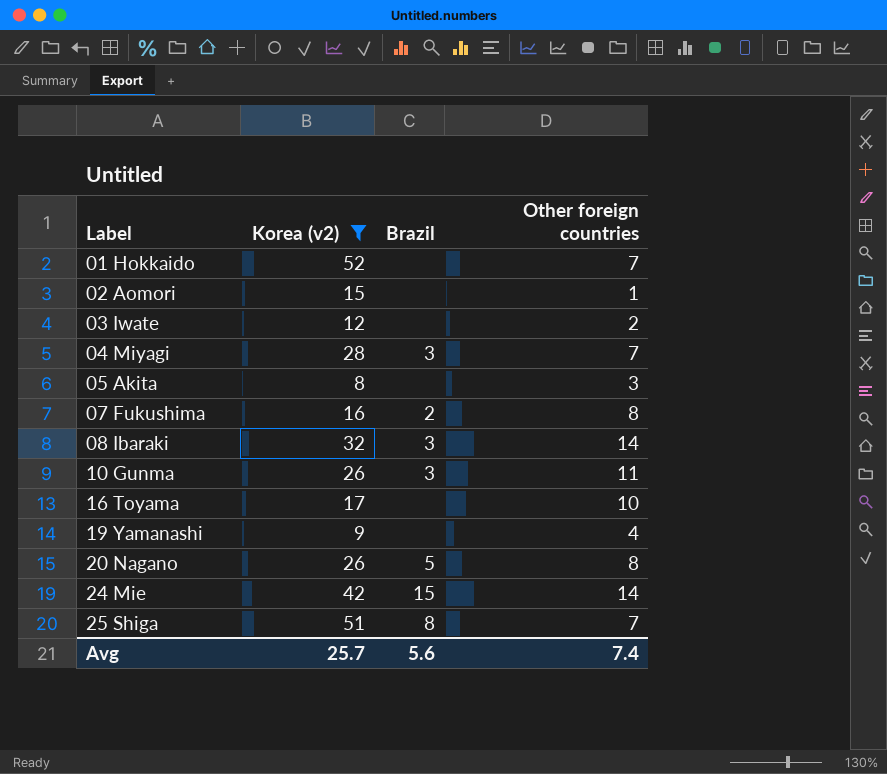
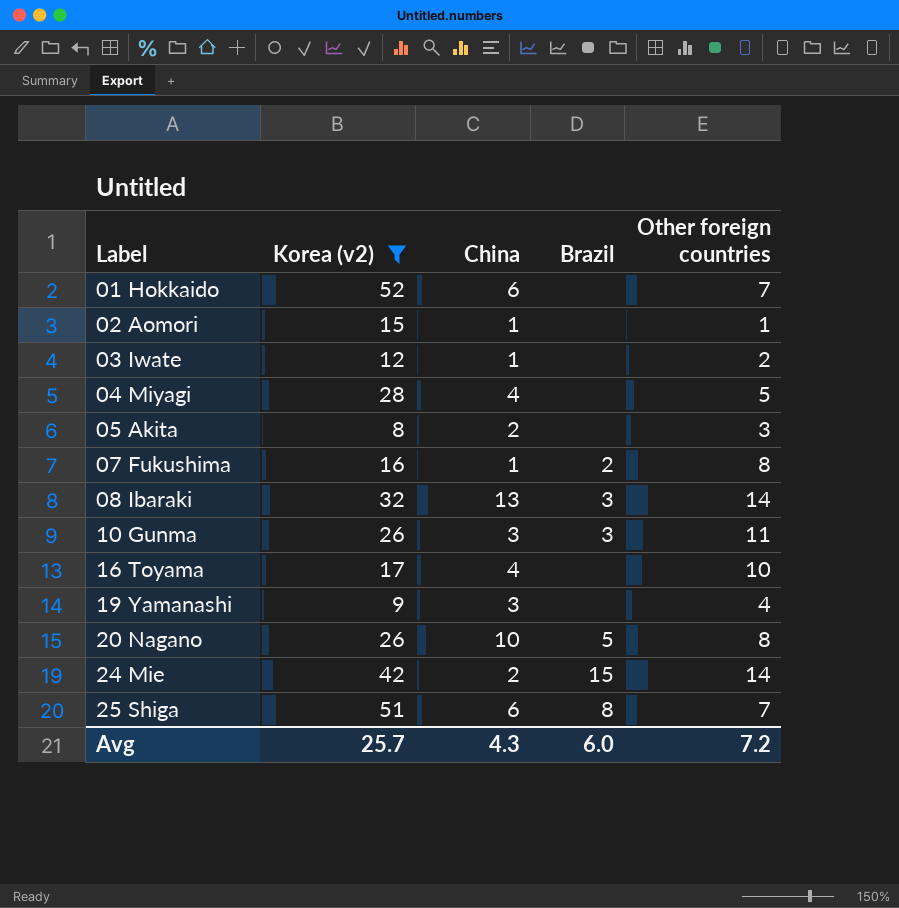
column China | position: none -> 3
04 Miyagi | Brazil: 3 -> none
04 Miyagi | Other foreign countries: 7 -> 5
Avg | Brazil: 5.6 -> 6.0
Avg | Other foreign countries: 7.4 -> 7.2

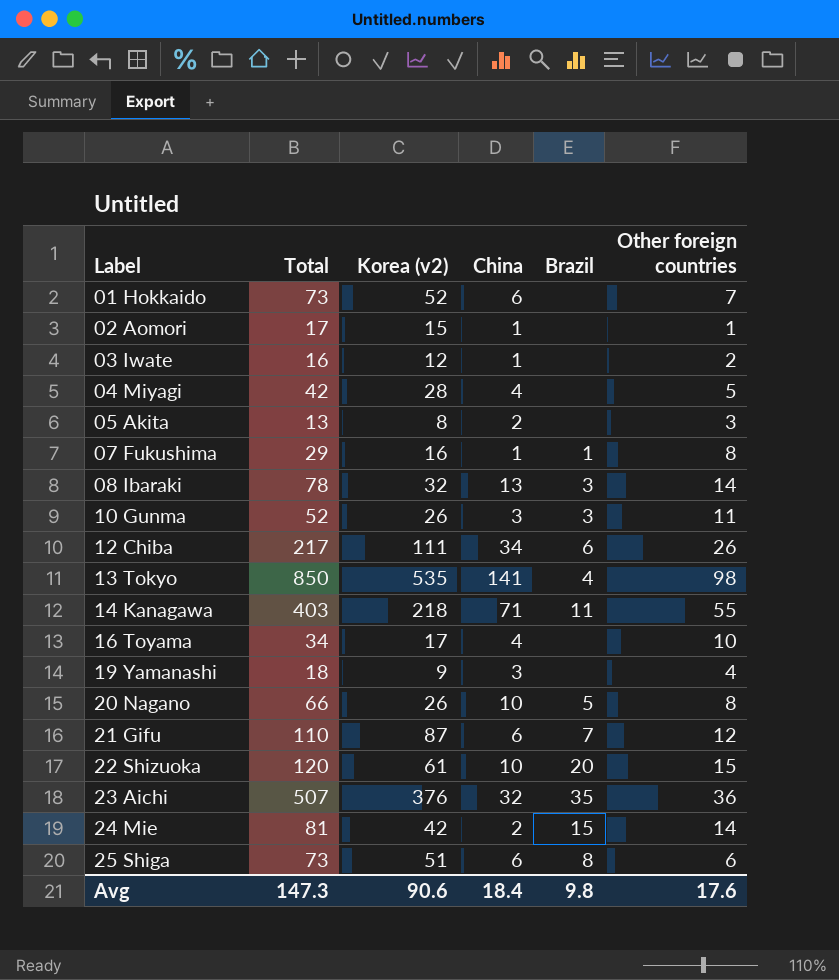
filter: Korea (v2) <= 52 -> none
column Total | position: none -> 2
07 Fukushima | Brazil: 2 -> 1
25 Shiga | Other foreign countries: 7 -> 6
Avg | Korea (v2): 25.7 -> 90.6
Avg | China: 4.3 -> 18.4
Avg | Brazil: 6.0 -> 9.8
Avg | Other foreign countries: 7.2 -> 17.6

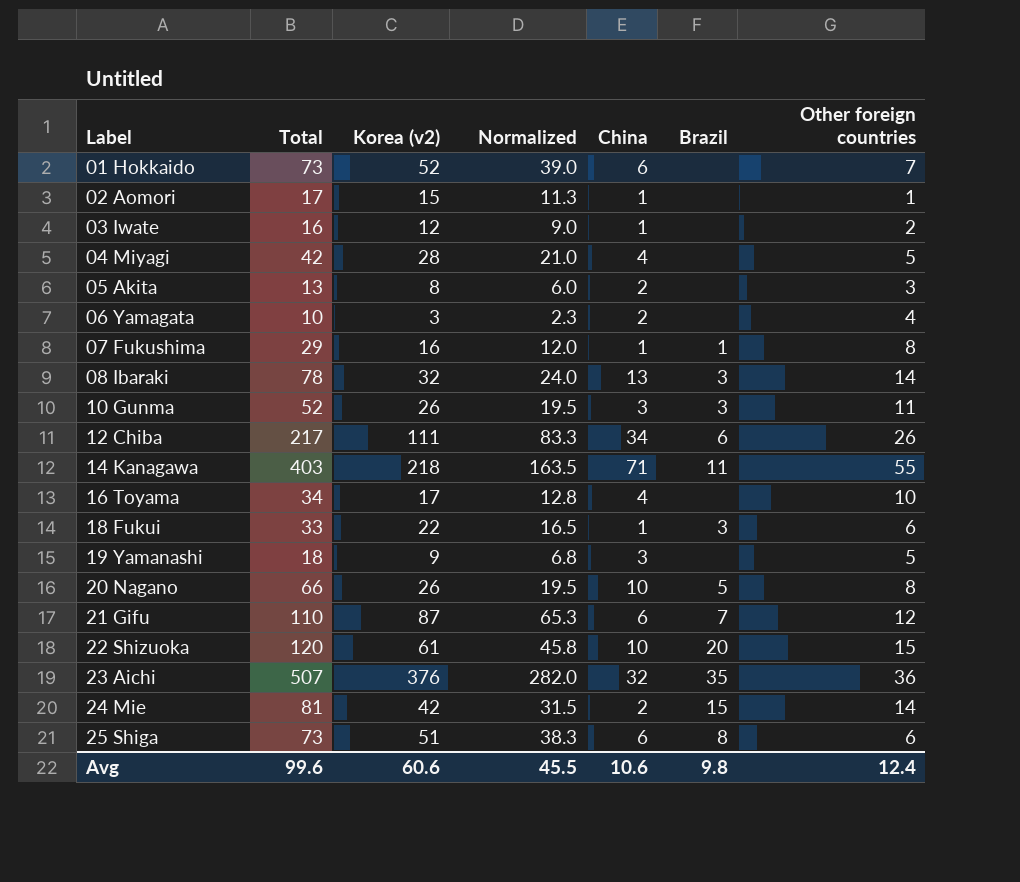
column Normalized | formula: none -> [Korea (v2)] * 0.75
row 13 Tokyo: 850 | 535 | 141 | 4 | 98 -> none
row 06 Yamagata: none -> 10 | 3 | 2.3 | 2 | none | 4
row 18 Fukui: none -> 33 | 22 | 16.5 | 1 | 3 | 6
19 Yamanashi | Other foreign countries: 4 -> 5
Avg | Total: 147.3 -> 99.6
Avg | Korea (v2): 90.6 -> 60.6
Avg | China: 18.4 -> 10.6
Avg | Other foreign countries: 17.6 -> 12.4

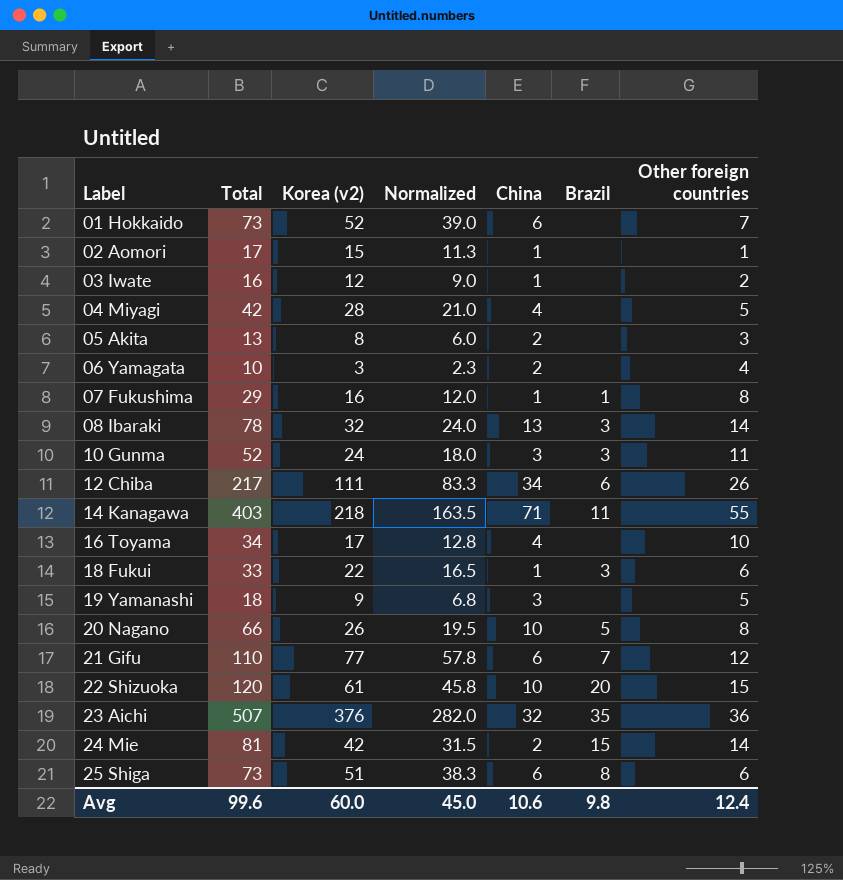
10 Gunma | Korea (v2): 26 -> 24
10 Gunma | Normalized: 19.5 -> 18.0
21 Gifu | Korea (v2): 87 -> 77
21 Gifu | Normalized: 65.3 -> 57.8
Avg | Korea (v2): 60.6 -> 60.0
Avg | Normalized: 45.5 -> 45.0

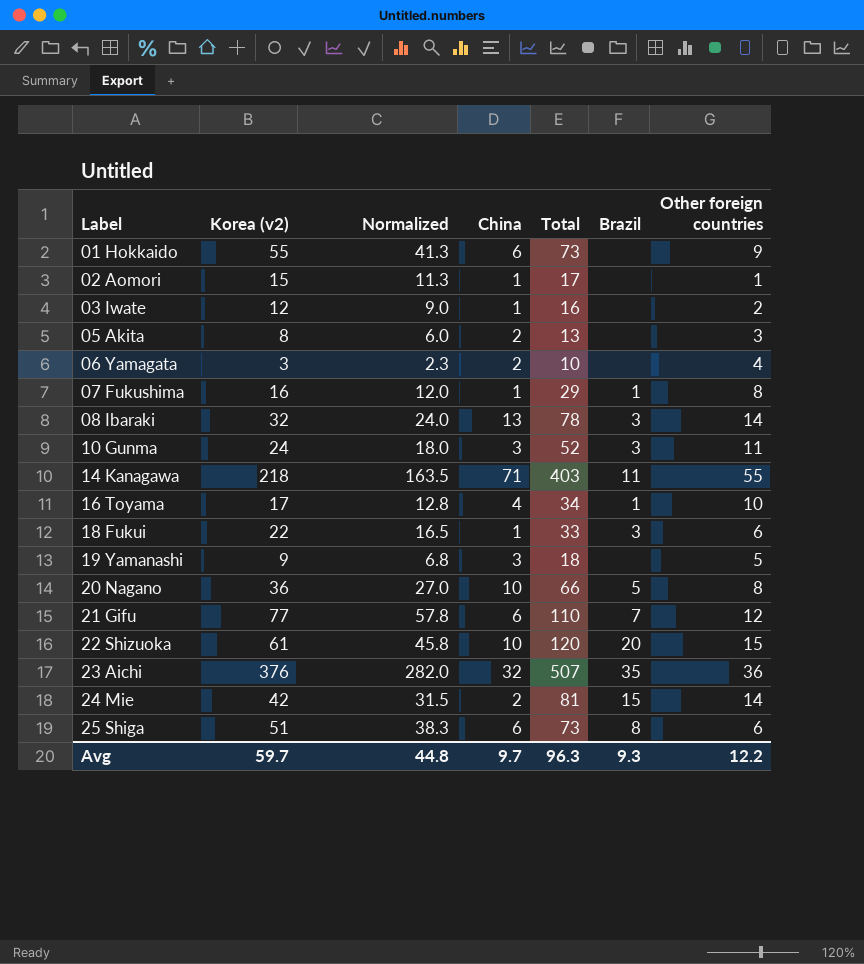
column Total | position: 2 -> 5
row 04 Miyagi: 42 | 28 | 21.0 | 4 | none | 5 -> none
row 12 Chiba: 217 | 111 | 83.3 | 34 | 6 | 26 -> none
01 Hokkaido | Korea (v2): 52 -> 55
01 Hokkaido | Normalized: 39.0 -> 41.3
01 Hokkaido | Other foreign countries: 7 -> 9
16 Toyama | Brazil: none -> 1
20 Nagano | Korea (v2): 26 -> 36
20 Nagano | Normalized: 19.5 -> 27.0
Avg | Korea (v2): 60.0 -> 59.7
Avg | Normalized: 45.0 -> 44.8
Avg | China: 10.6 -> 9.7
Avg | Total: 99.6 -> 96.3
Avg | Brazil: 9.8 -> 9.3
Avg | Other foreign countries: 12.4 -> 12.2

